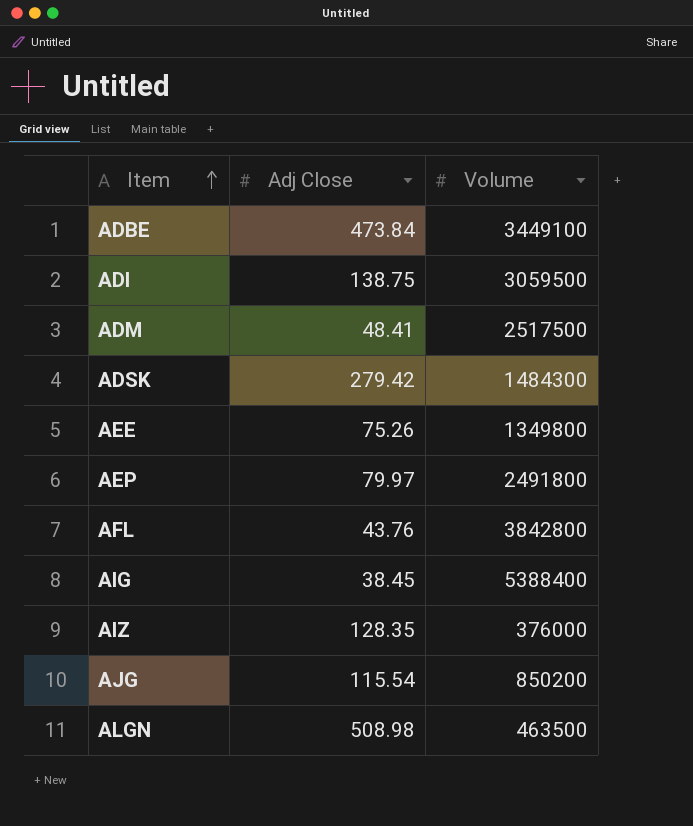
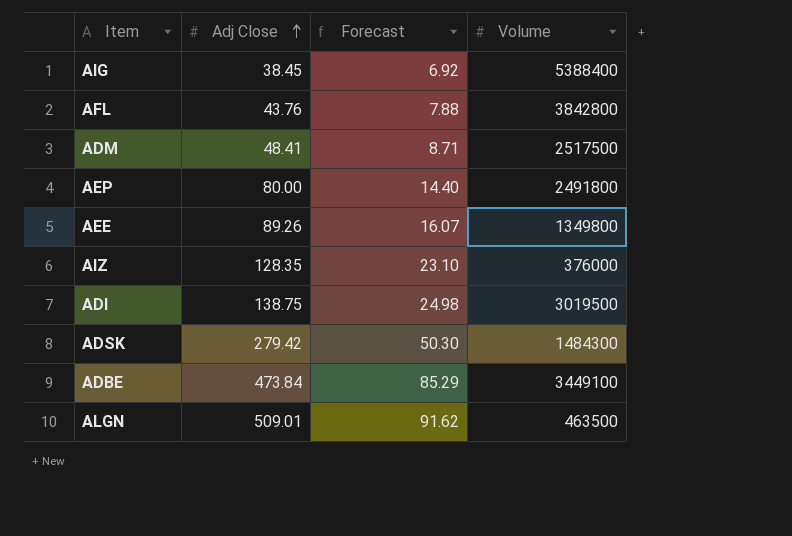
row order: Item ascending -> Adj Close ascending
column Forecast | formula: none -> [Adj Close] * 0.18
row AJG: 115.54 | 850200 -> none
AEP | Adj Close: 79.97 -> 80.00
AEE | Adj Close: 75.26 -> 89.26
ADI | Volume: 3059500 -> 3019500
ALGN | Adj Close: 508.98 -> 509.01

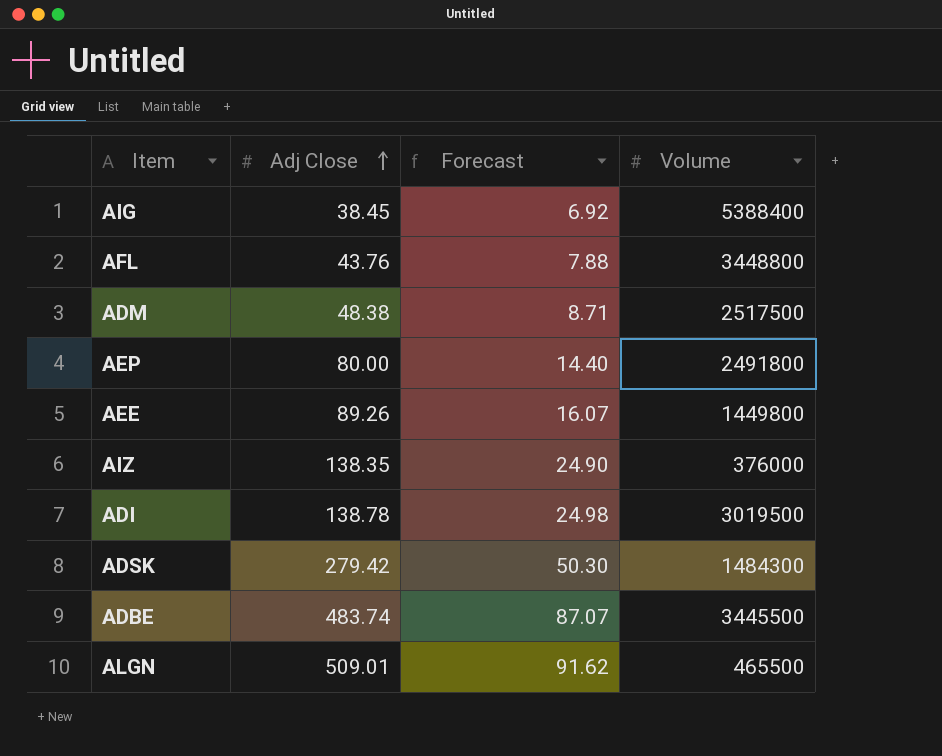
AFL | Volume: 3842800 -> 3448800
ADM | Adj Close: 48.41 -> 48.38
AEE | Volume: 1349800 -> 1449800
AIZ | Adj Close: 128.35 -> 138.35
AIZ | Forecast: 23.10 -> 24.90
ADI | Adj Close: 138.75 -> 138.78
ADBE | Adj Close: 473.84 -> 483.74
ADBE | Forecast: 85.29 -> 87.07
ADBE | Volume: 3449100 -> 3445500
ALGN | Volume: 463500 -> 465500

